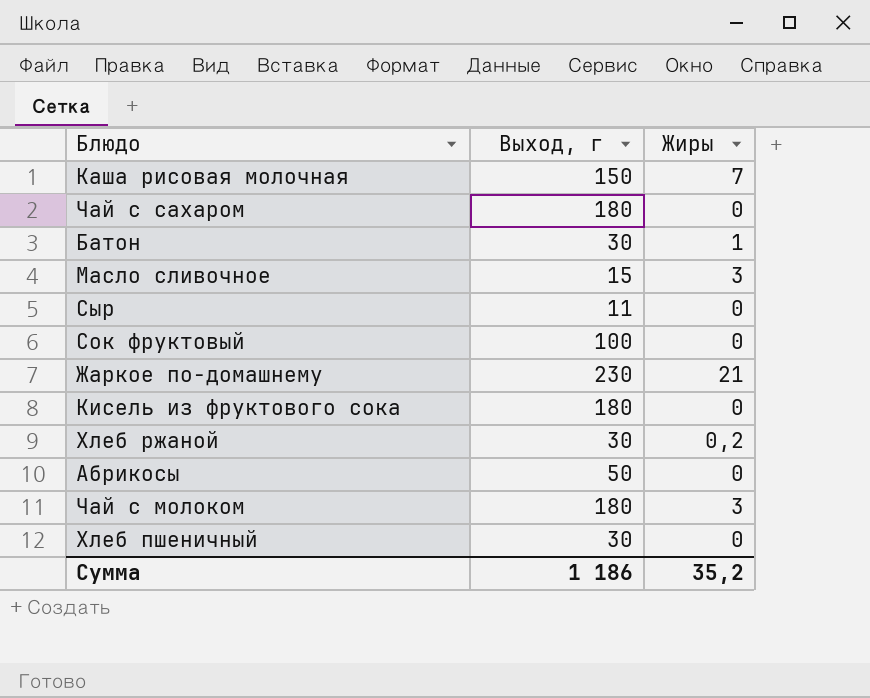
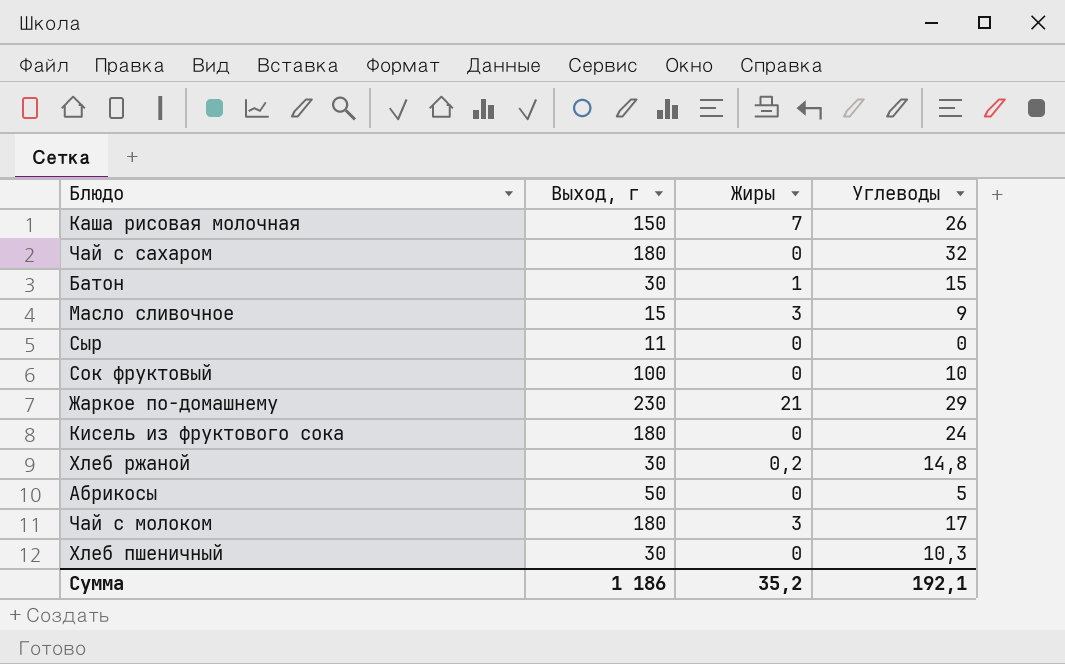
column Углеводы | position: none -> 4

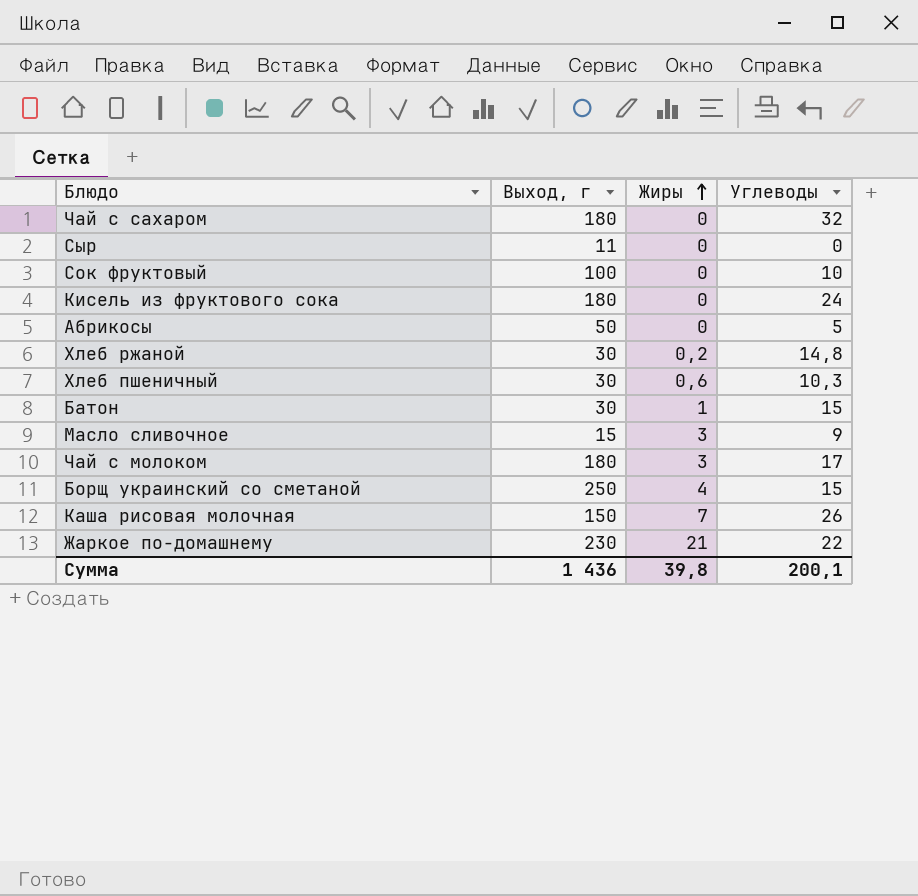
row order: none -> Жиры ascending
Хлеб пшеничный | Жиры: 0 -> 0,6
row Борщ украинский со сметаной: none -> 250 | 4 | 15
Жаркое по-домашнему | Углеводы: 29 -> 22
Сумма | Выход, г: 1 186 -> 1 436
Сумма | Жиры: 35,2 -> 39,8
Сумма | Углеводы: 192,1 -> 200,1

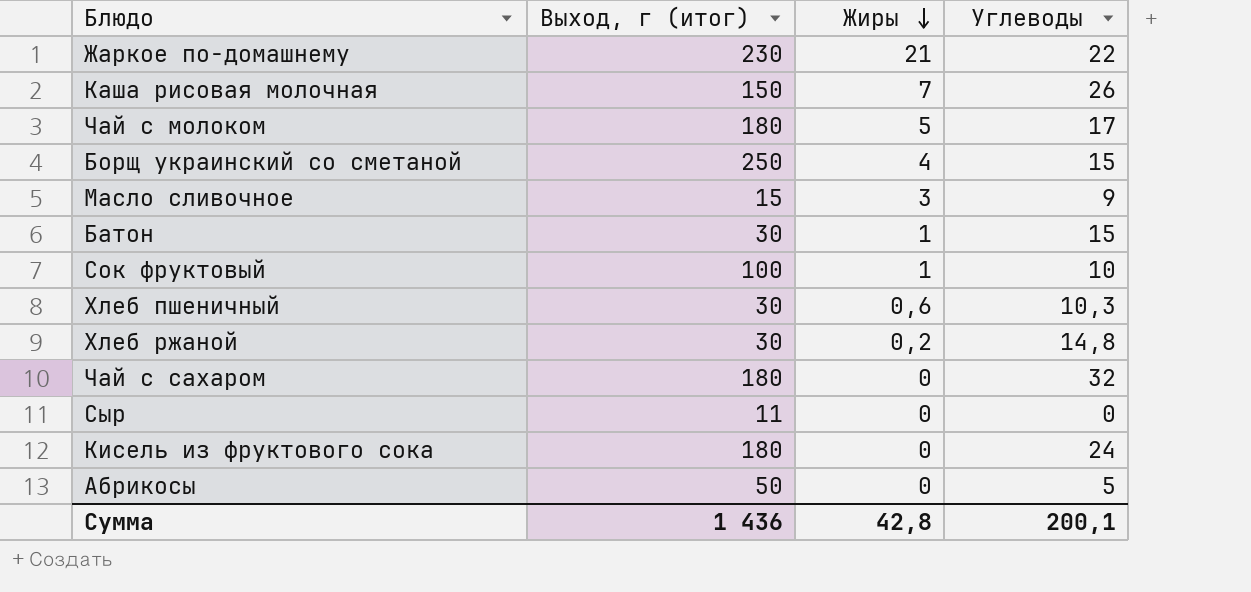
row order: Жиры ascending -> Жиры descending
column name: Выход, г -> Выход, г (итог)
Чай с молоком | Жиры: 3 -> 5
Сок фруктовый | Жиры: 0 -> 1
Сумма | Жиры: 39,8 -> 42,8

